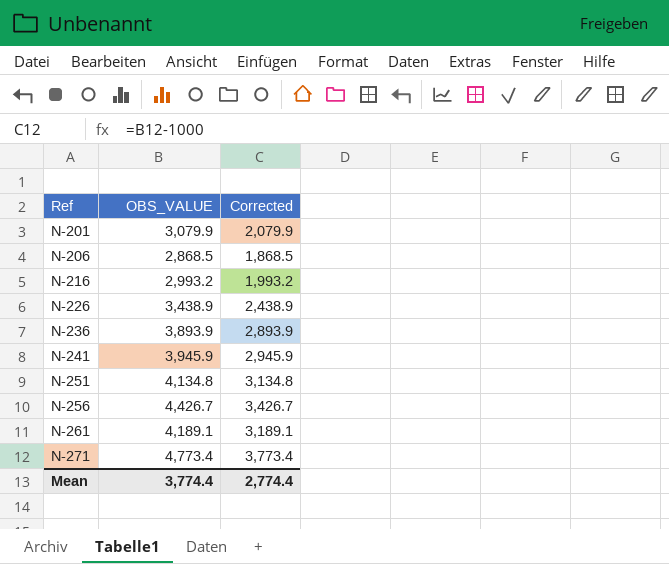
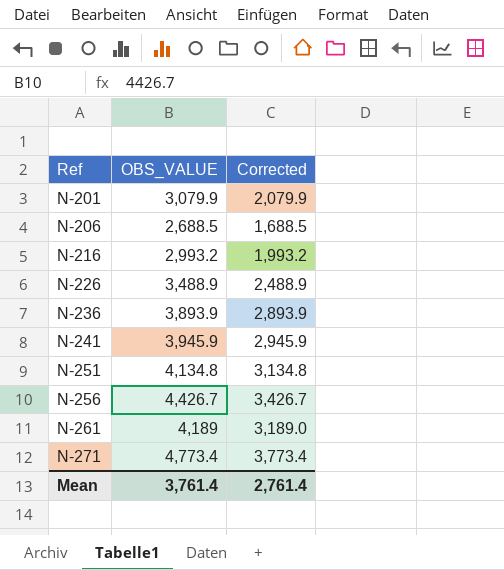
N-206 | OBS_VALUE: 2,868.5 -> 2,688.5
N-206 | Corrected: 1,868.5 -> 1,688.5
N-226 | OBS_VALUE: 3,438.9 -> 3,488.9
N-226 | Corrected: 2,438.9 -> 2,488.9
N-261 | OBS_VALUE: 4,189.1 -> 4,189
N-261 | Corrected: 3,189.1 -> 3,189.0
Mean | OBS_VALUE: 3,774.4 -> 3,761.4
Mean | Corrected: 2,774.4 -> 2,761.4

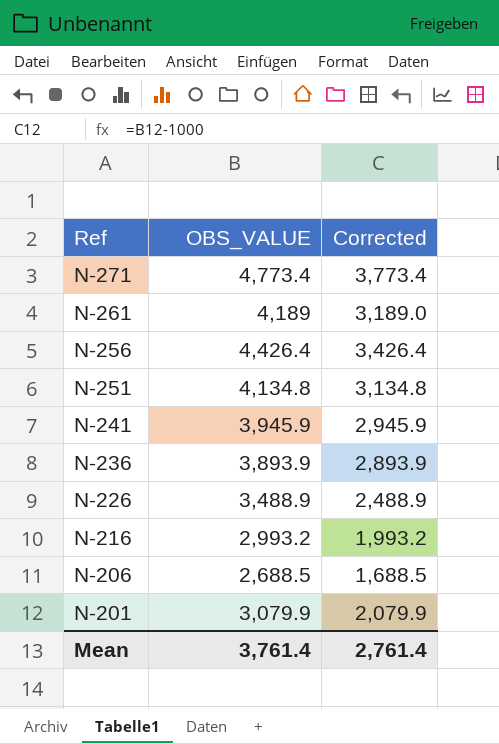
row order: Ref ascending -> Ref descending
N-256 | OBS_VALUE: 4,426.7 -> 4,426.4
N-256 | Corrected: 3,426.7 -> 3,426.4

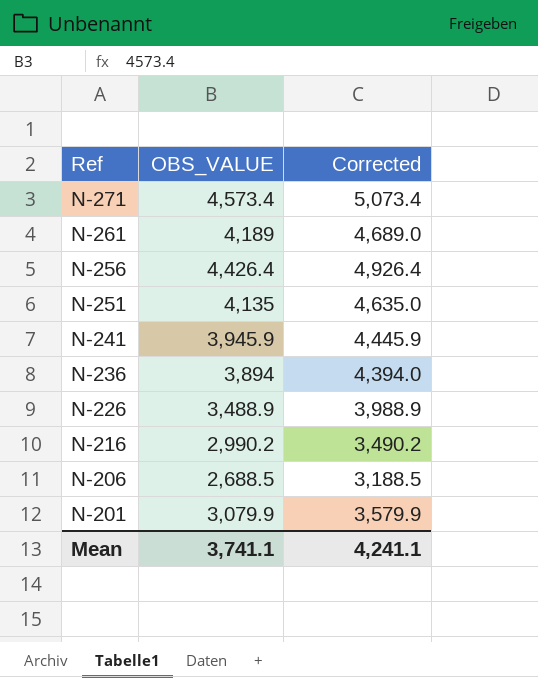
column Corrected | formula: [OBS_VALUE] - 1000 -> [OBS_VALUE] + 500
N-271 | OBS_VALUE: 4,773.4 -> 4,573.4
N-251 | OBS_VALUE: 4,134.8 -> 4,135
N-236 | OBS_VALUE: 3,893.9 -> 3,894
N-216 | OBS_VALUE: 2,993.2 -> 2,990.2
Mean | OBS_VALUE: 3,761.4 -> 3,741.1
Mean | Corrected: 2,761.4 -> 4,241.1

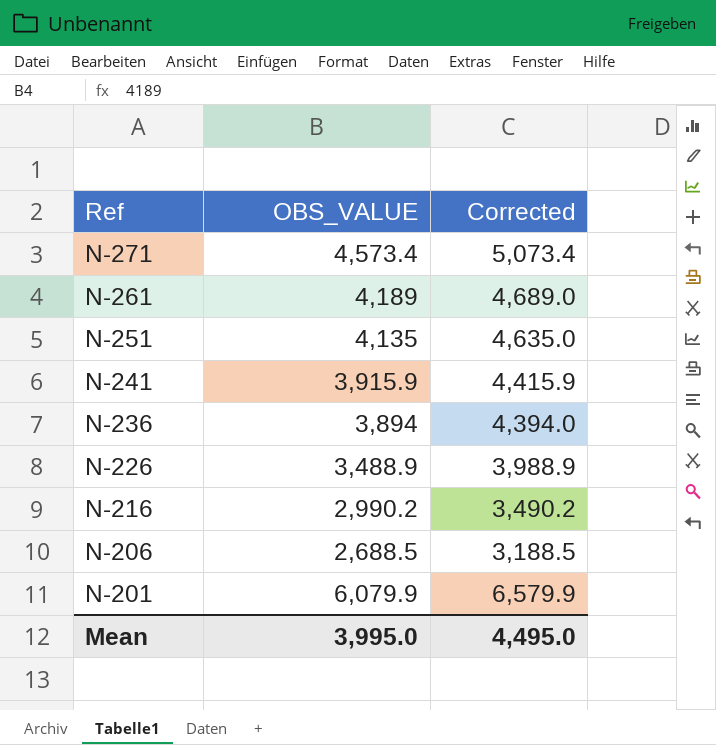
row N-256: 4,426.4 | 4,926.4 -> none
N-241 | OBS_VALUE: 3,945.9 -> 3,915.9
N-241 | Corrected: 4,445.9 -> 4,415.9
N-201 | OBS_VALUE: 3,079.9 -> 6,079.9
N-201 | Corrected: 3,579.9 -> 6,579.9
Mean | OBS_VALUE: 3,741.1 -> 3,995.0
Mean | Corrected: 4,241.1 -> 4,495.0

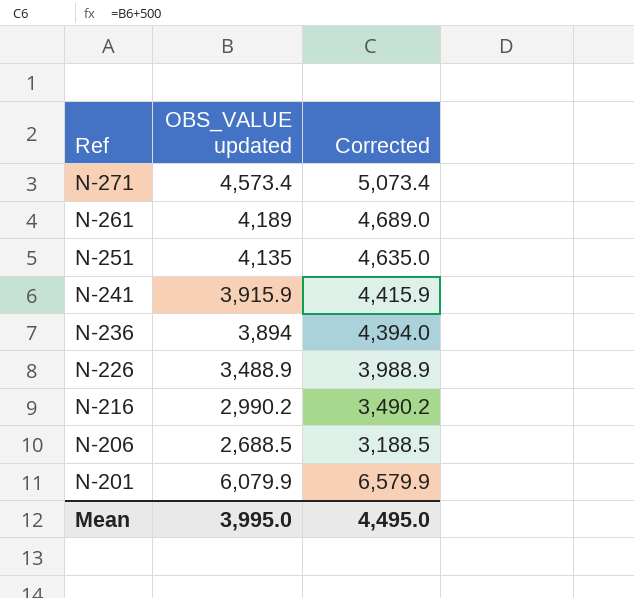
column name: OBS_VALUE -> OBS_VALUE updated

